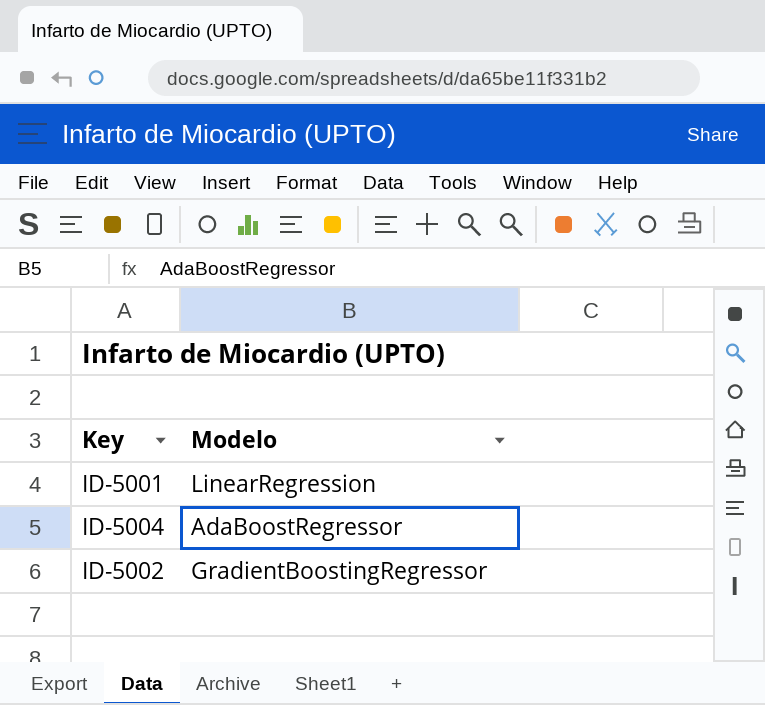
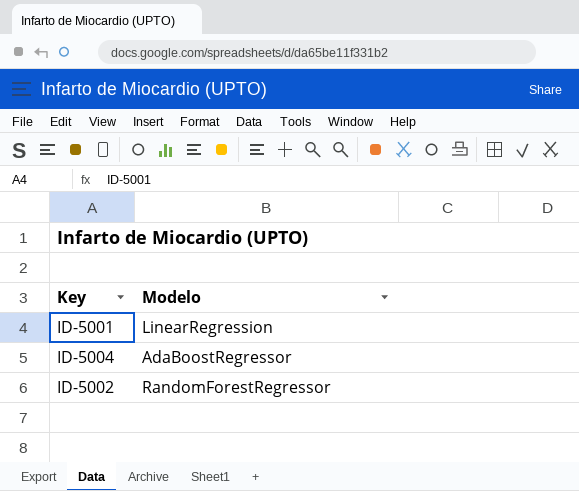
ID-5002 | Modelo: GradientBoostingRegressor -> RandomForestRegressor

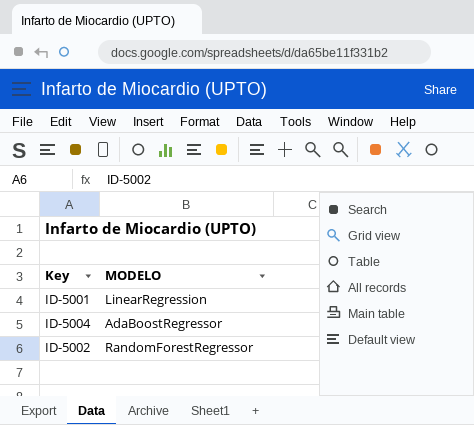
column name: Modelo -> MODELO

